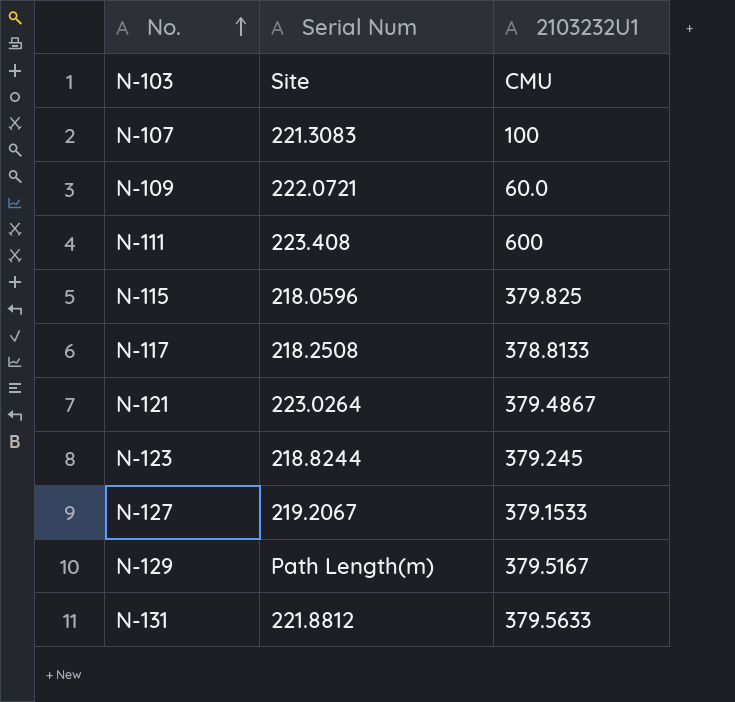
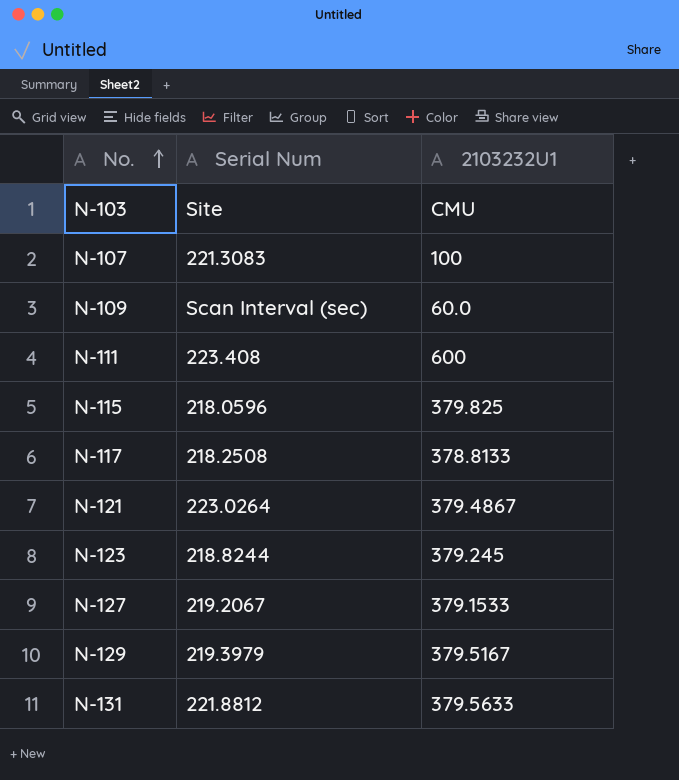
N-109 | Serial Num: 222.0721 -> Scan Interval (sec)
N-129 | Serial Num: Path Length(m) -> 219.3979

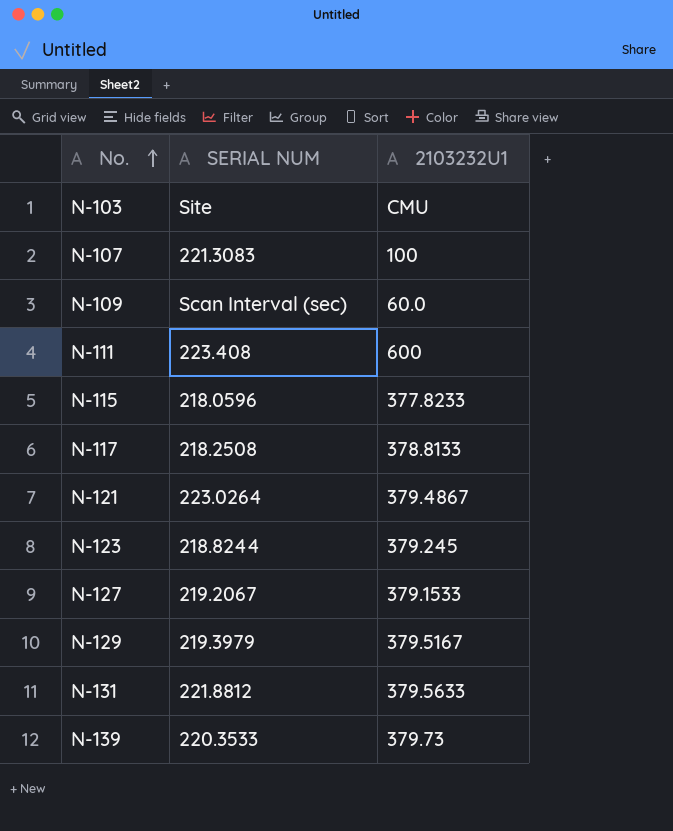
column name: Serial Num -> SERIAL NUM
N-115 | 2103232U1: 379.825 -> 377.8233
row N-139: none -> 220.3533 | 379.73

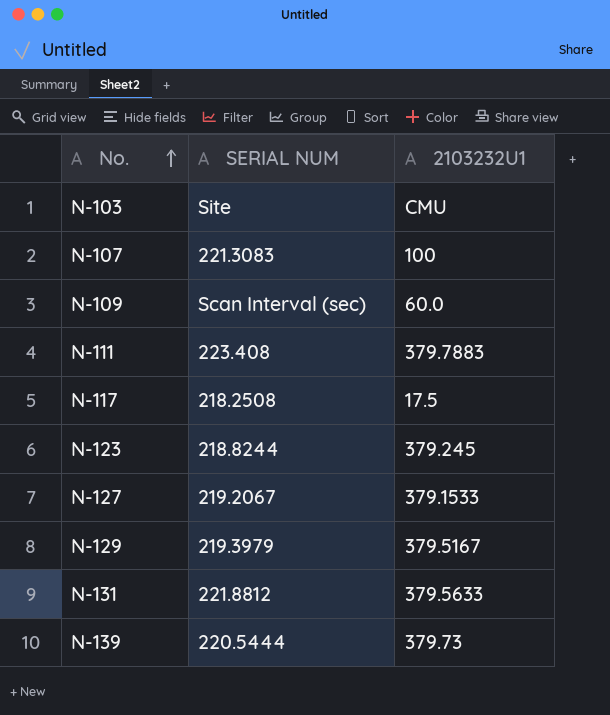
row N-115: 218.0596 | 377.8233 -> none
row N-121: 223.0264 | 379.4867 -> none
N-111 | 2103232U1: 600 -> 379.7883
N-117 | 2103232U1: 378.8133 -> 17.5
N-139 | SERIAL NUM: 220.3533 -> 220.5444

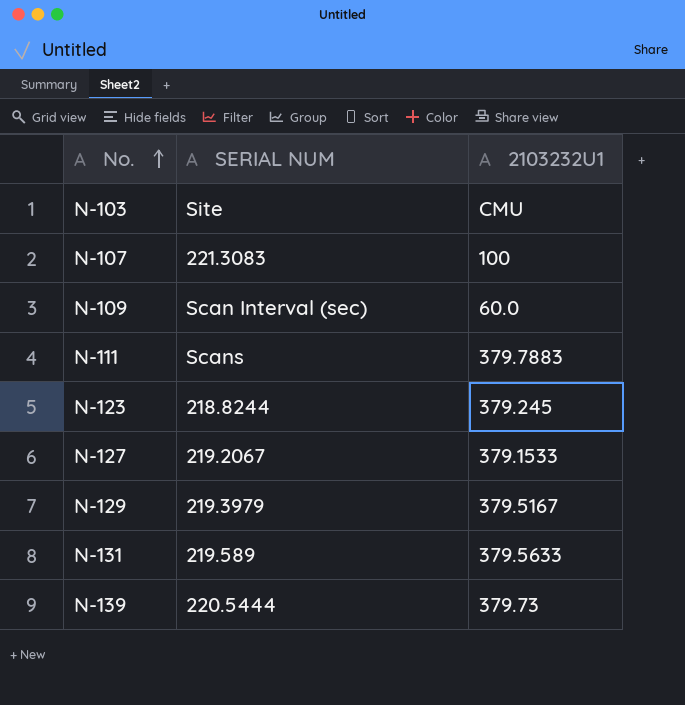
row N-117: 218.2508 | 17.5 -> none
N-111 | SERIAL NUM: 223.408 -> Scans
N-131 | SERIAL NUM: 221.8812 -> 219.589

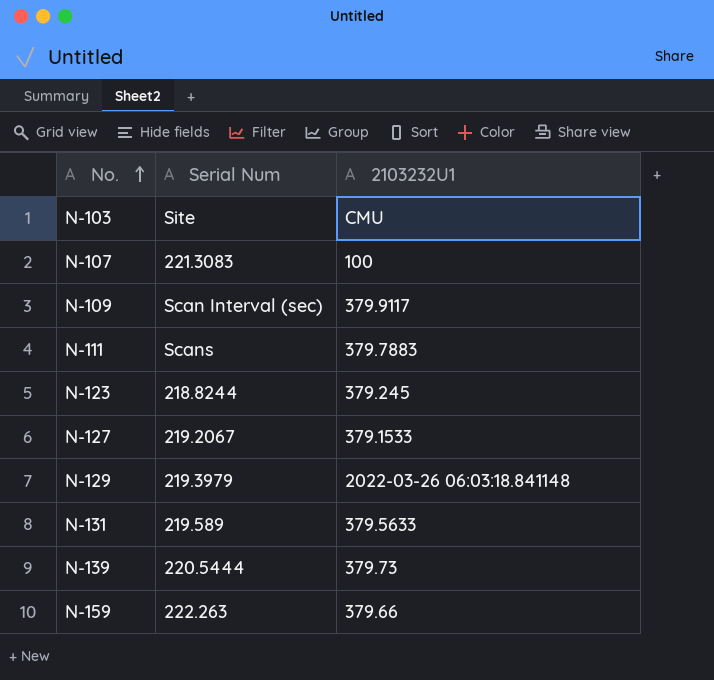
column name: SERIAL NUM -> Serial Num
N-109 | 2103232U1: 60.0 -> 379.9117
N-129 | 2103232U1: 379.5167 -> 2022-03-26 06:03:18.841148
row N-159: none -> 222.263 | 379.66

